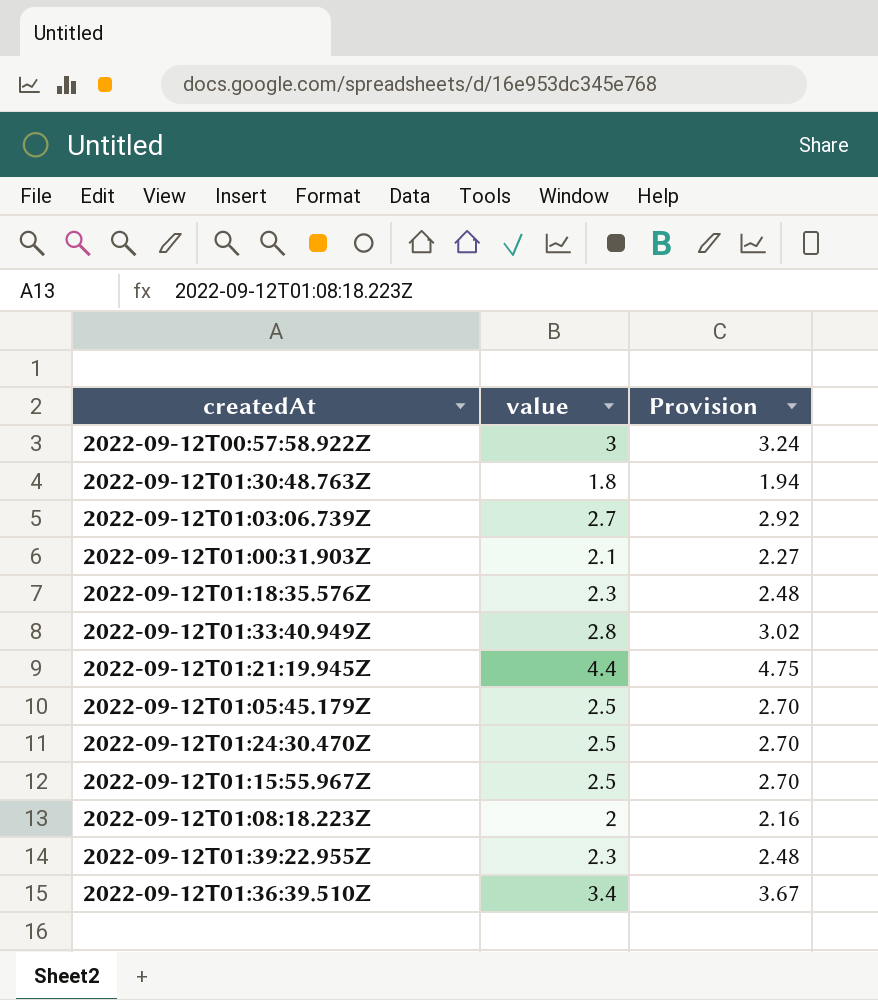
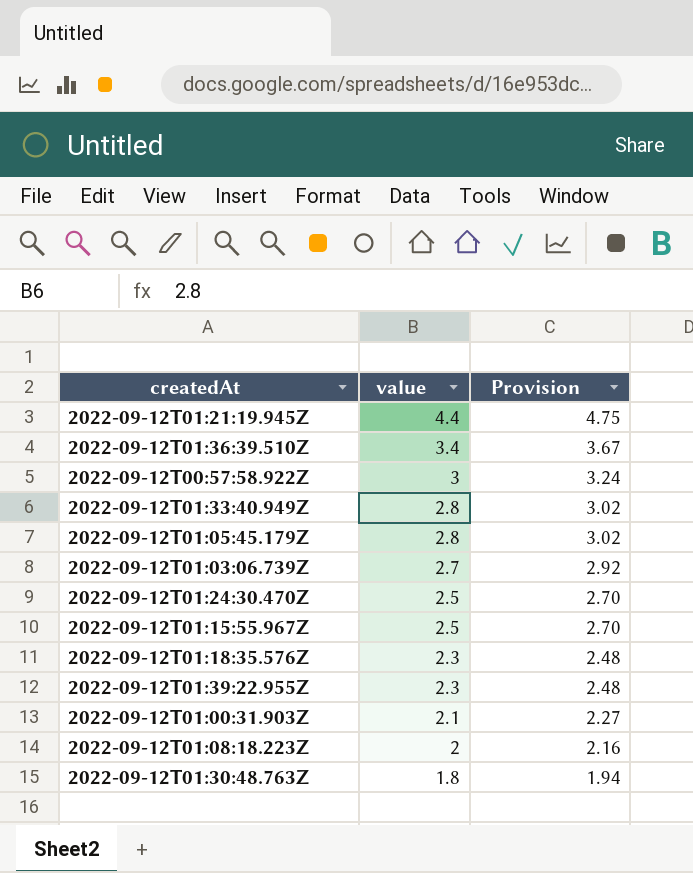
row order: none -> value descending
2022-09-12T01:05:45.179Z | value: 2.5 -> 2.8
2022-09-12T01:05:45.179Z | Provision: 2.70 -> 3.02

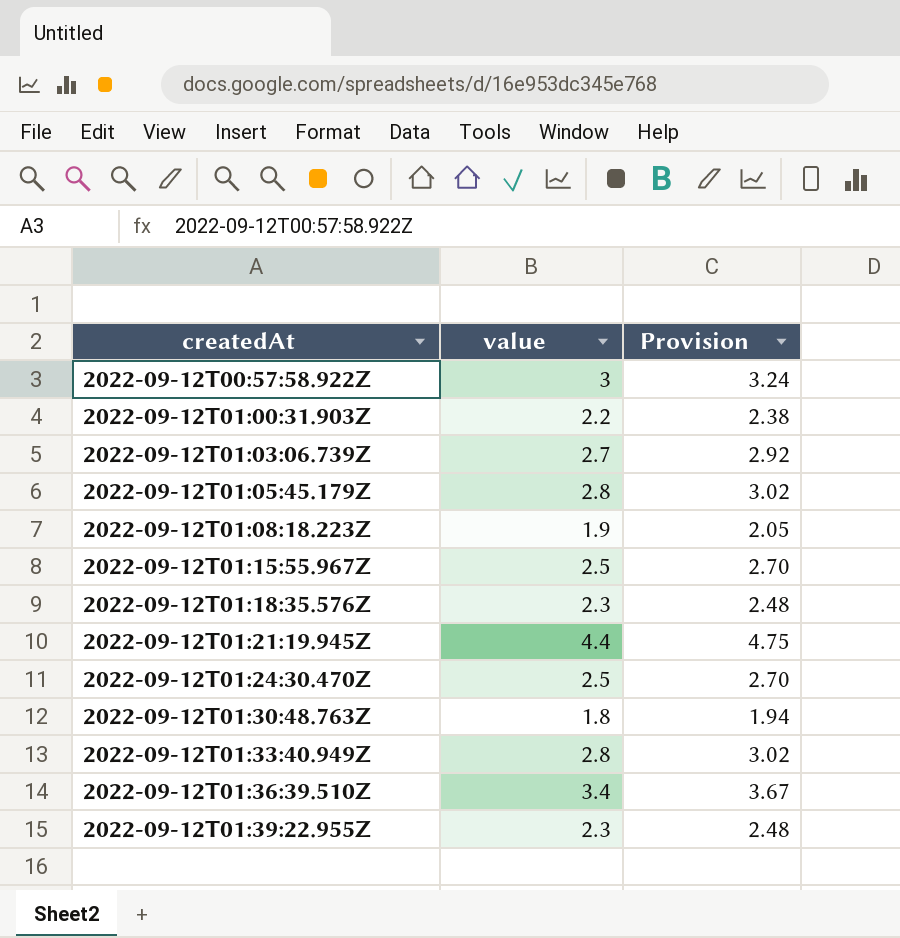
row order: value descending -> createdAt ascending
2022-09-12T01:00:31.903Z | value: 2.1 -> 2.2
2022-09-12T01:00:31.903Z | Provision: 2.27 -> 2.38
2022-09-12T01:08:18.223Z | value: 2 -> 1.9
2022-09-12T01:08:18.223Z | Provision: 2.16 -> 2.05

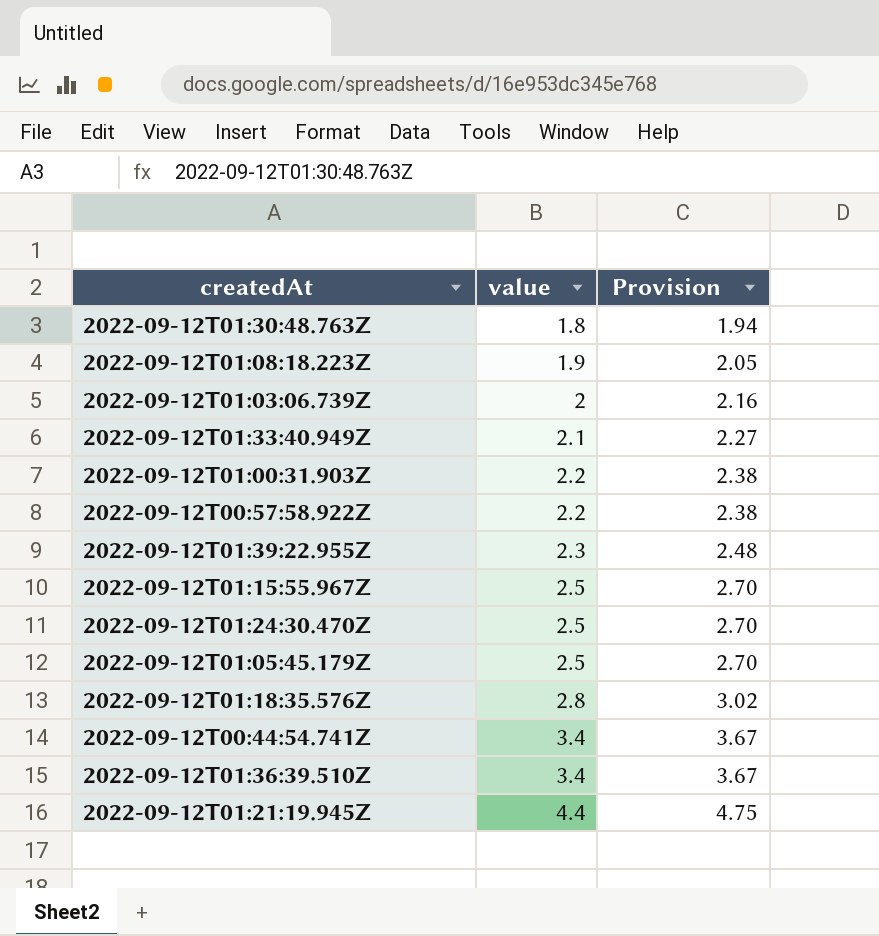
row order: createdAt ascending -> value ascending
2022-09-12T01:03:06.739Z | value: 2.7 -> 2
2022-09-12T01:03:06.739Z | Provision: 2.92 -> 2.16
2022-09-12T01:33:40.949Z | value: 2.8 -> 2.1
2022-09-12T01:33:40.949Z | Provision: 3.02 -> 2.27
2022-09-12T00:57:58.922Z | value: 3 -> 2.2
2022-09-12T00:57:58.922Z | Provision: 3.24 -> 2.38
2022-09-12T01:05:45.179Z | value: 2.8 -> 2.5
2022-09-12T01:05:45.179Z | Provision: 3.02 -> 2.70
2022-09-12T01:18:35.576Z | value: 2.3 -> 2.8
2022-09-12T01:18:35.576Z | Provision: 2.48 -> 3.02
row 2022-09-12T00:44:54.741Z: none -> 3.4 | 3.67

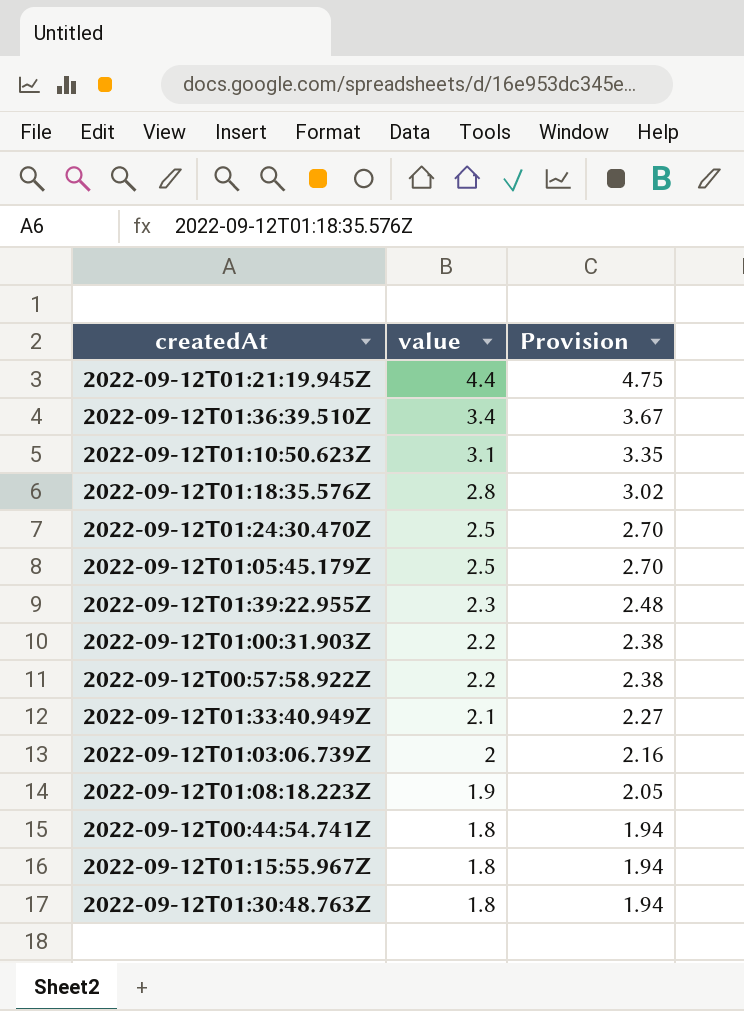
row order: value ascending -> value descending
row 2022-09-12T01:10:50.623Z: none -> 3.1 | 3.35
2022-09-12T00:44:54.741Z | value: 3.4 -> 1.8
2022-09-12T00:44:54.741Z | Provision: 3.67 -> 1.94
2022-09-12T01:15:55.967Z | value: 2.5 -> 1.8
2022-09-12T01:15:55.967Z | Provision: 2.70 -> 1.94

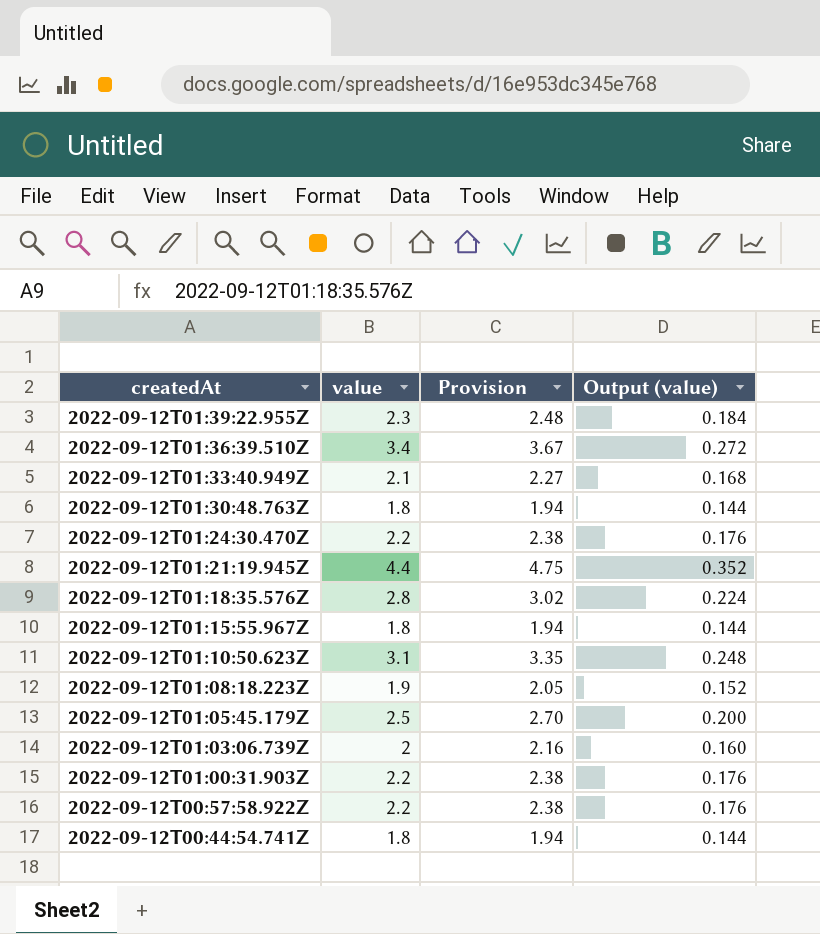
row order: value descending -> createdAt descending
column Output (value) | formula: none -> [value] * 0.08
2022-09-12T01:24:30.470Z | value: 2.5 -> 2.2
2022-09-12T01:24:30.470Z | Provision: 2.70 -> 2.38

